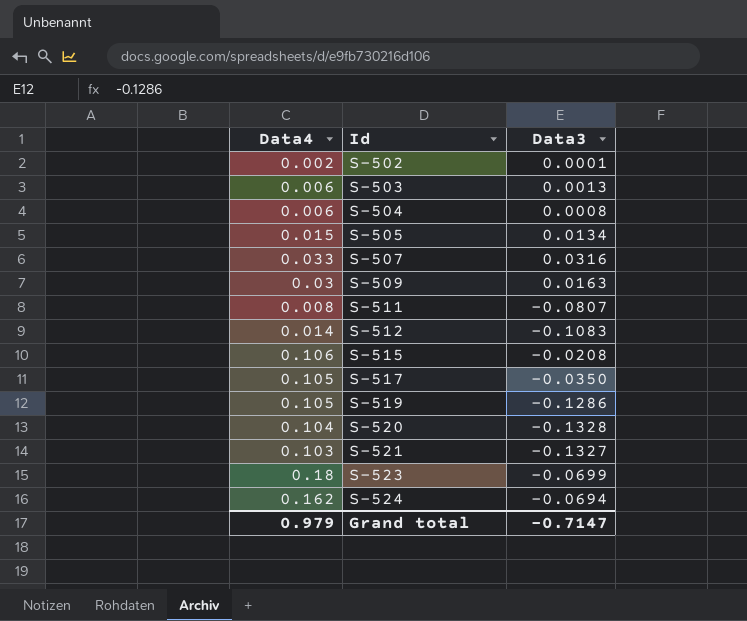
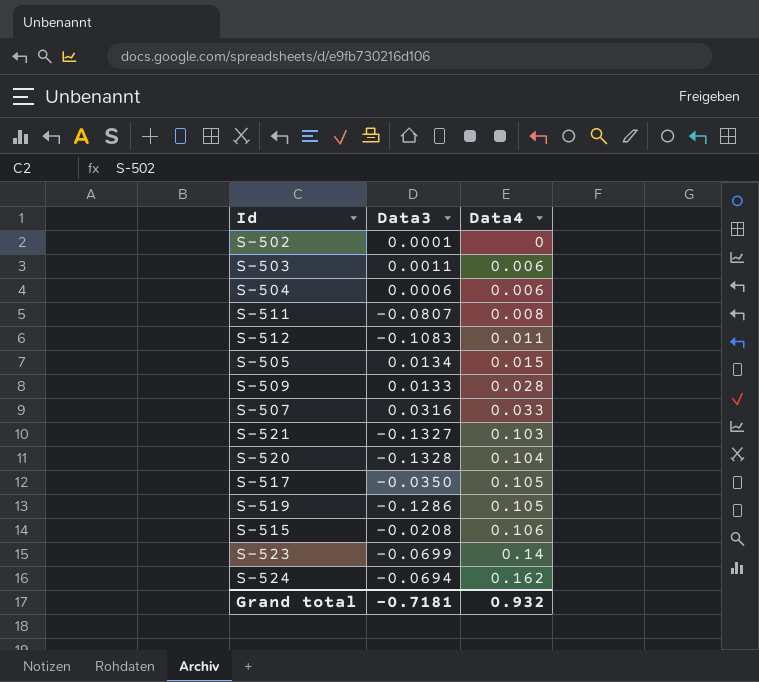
row order: Id ascending -> Data4 ascending
column Data4 | position: 1 -> 3
S-502 | Data4: 0.002 -> 0
S-503 | Data3: 0.0013 -> 0.0011
S-504 | Data3: 0.0008 -> 0.0006
S-512 | Data4: 0.014 -> 0.011
S-509 | Data3: 0.0163 -> 0.0133
S-509 | Data4: 0.03 -> 0.028
S-523 | Data4: 0.18 -> 0.14
Grand total | Data3: -0.7147 -> -0.7181
Grand total | Data4: 0.979 -> 0.932

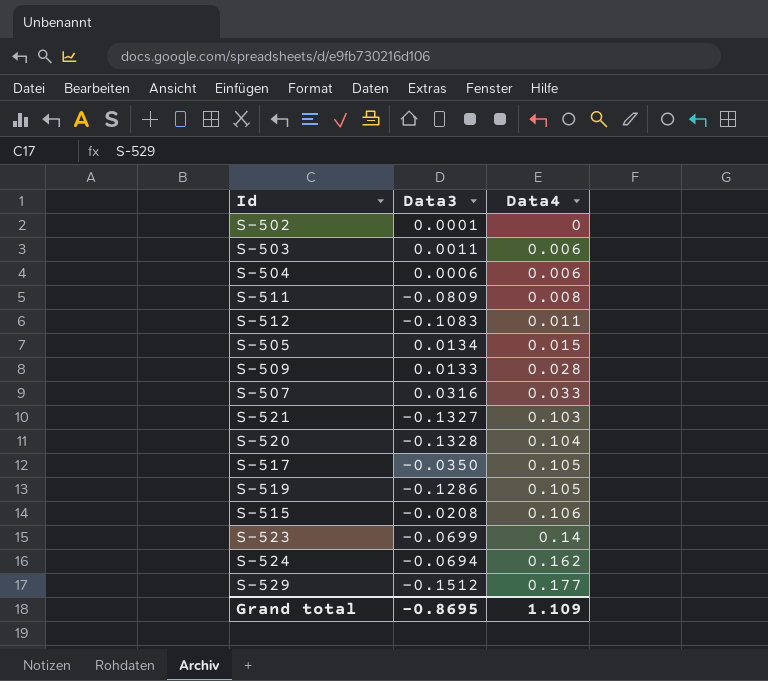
S-511 | Data3: -0.0807 -> -0.0809
row S-529: none -> -0.1512 | 0.177
Grand total | Data3: -0.7181 -> -0.8695
Grand total | Data4: 0.932 -> 1.109

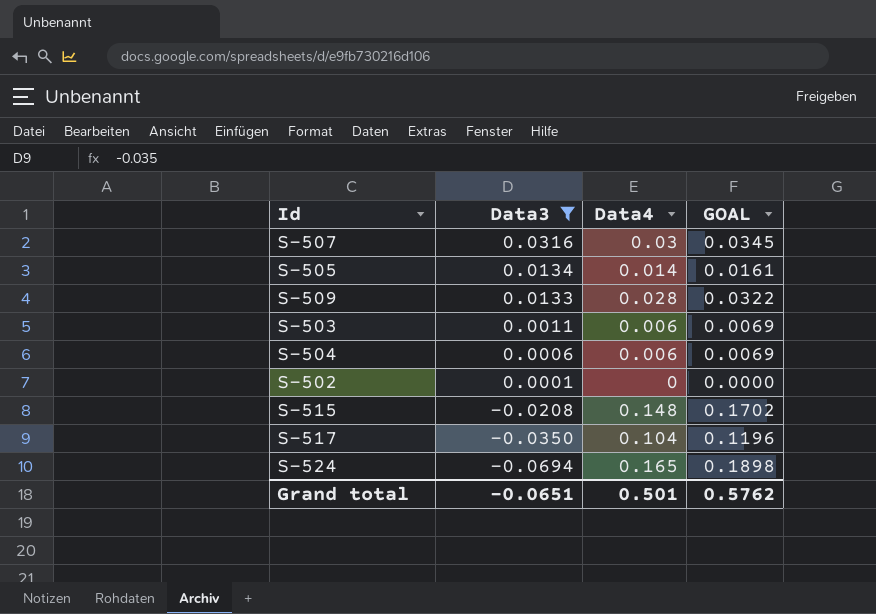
filter: none -> Data3 >= -0.0694
row order: Data4 ascending -> Data3 descending
column GOAL | formula: none -> [Data4] * 1.15
S-507 | Data4: 0.033 -> 0.03
S-505 | Data4: 0.015 -> 0.014
S-515 | Data4: 0.106 -> 0.148
S-517 | Data4: 0.105 -> 0.104
S-524 | Data4: 0.162 -> 0.165
Grand total | Data3: -0.8695 -> -0.0651
Grand total | Data4: 1.109 -> 0.501

